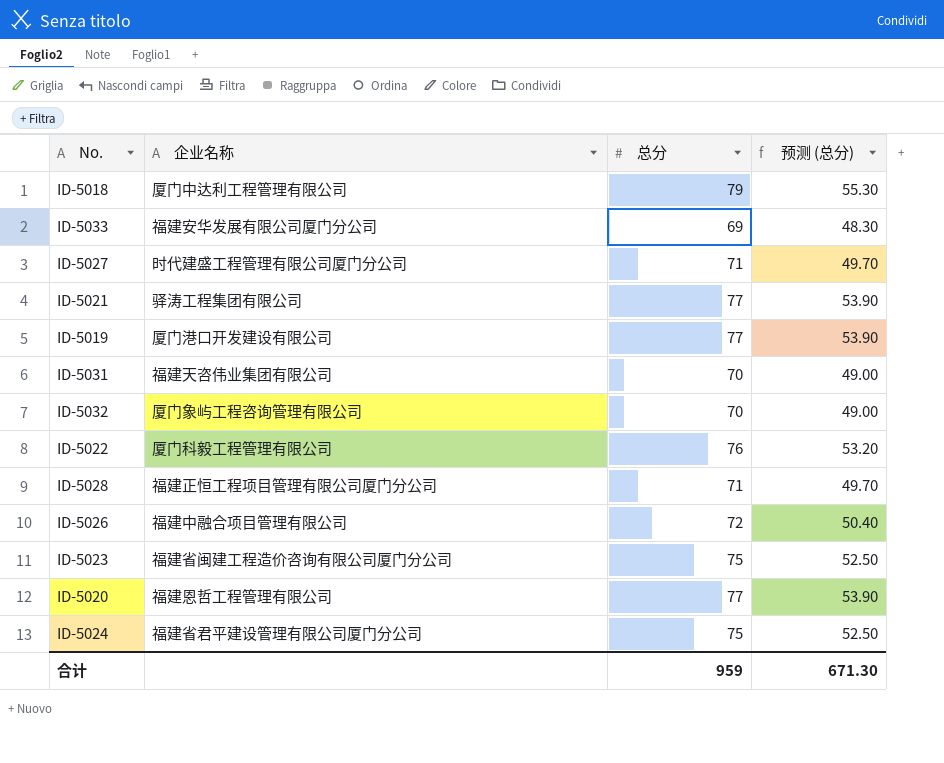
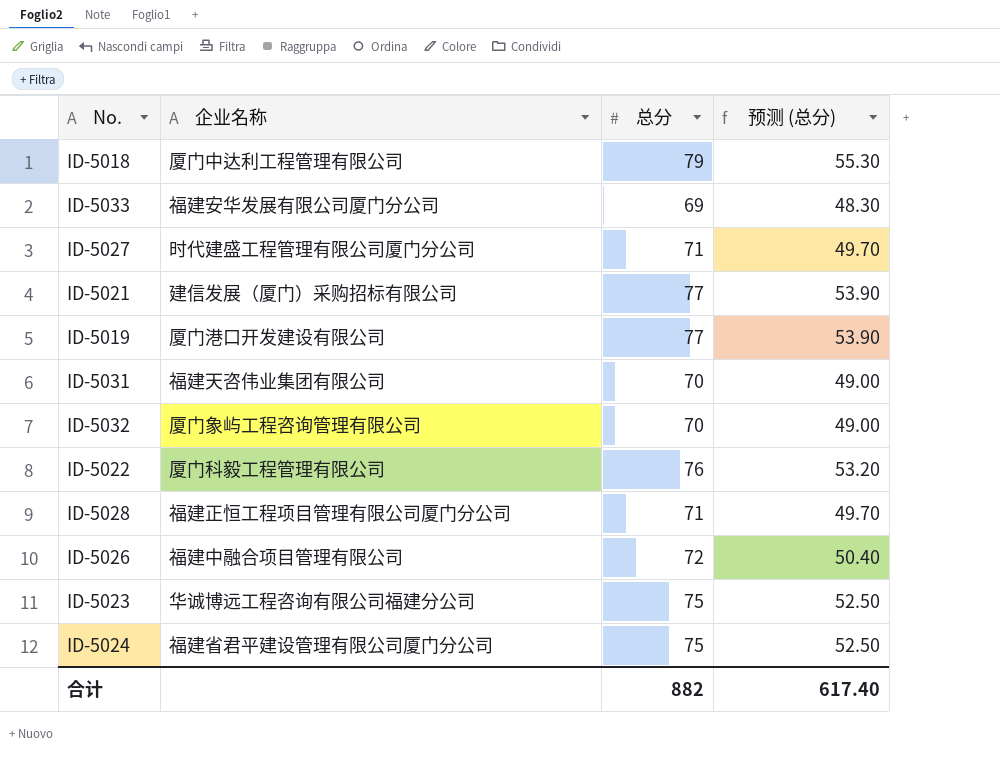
row ID-5020: 福建恩哲工程管理有限公司 | 77 | 53.90 -> none
ID-5021 | 企业名称: 驿涛工程集团有限公司 -> 建信发展（厦门）采购招标有限公司
ID-5023 | 企业名称: 福建省闽建工程造价咨询有限公司厦门分公司 -> 华诚博远工程咨询有限公司福建分公司
合计 | 总分: 959 -> 882
合计 | 预测 (总分): 671.30 -> 617.40

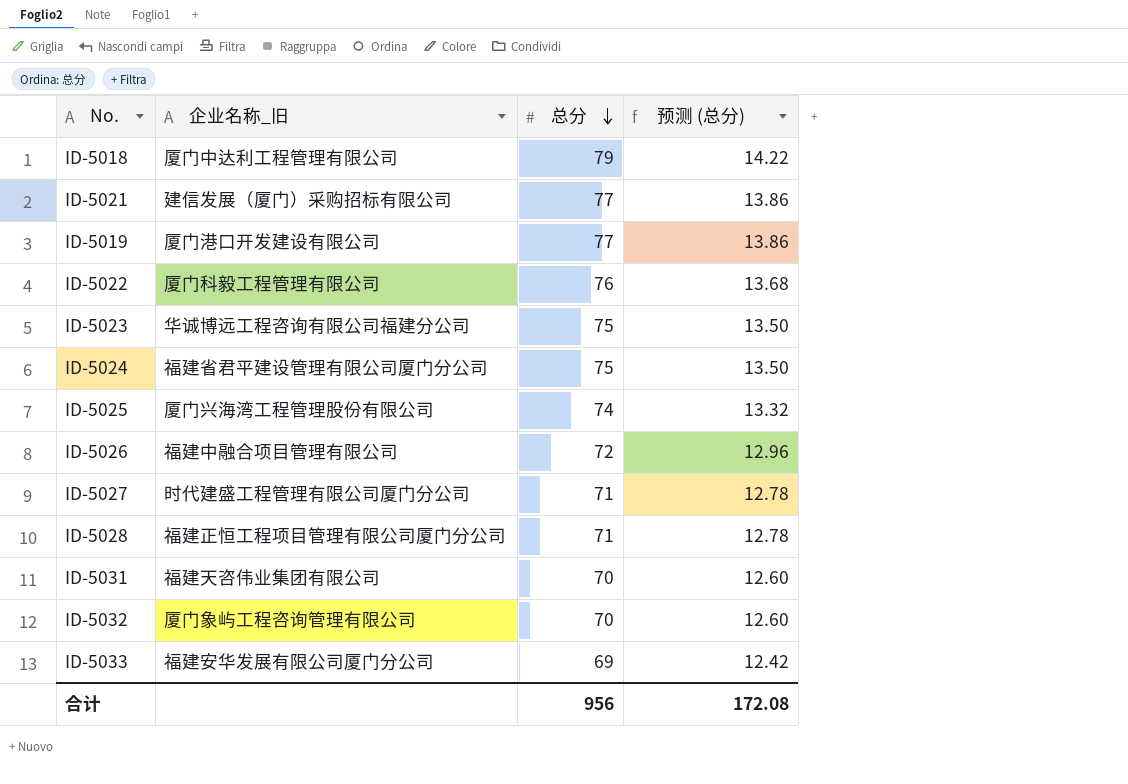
row order: none -> 总分 descending
column name: 企业名称 -> 企业名称_旧
column 预测 (总分) | formula: [总分] * 0.7 -> [总分] * 0.18
row ID-5025: none -> 厦门兴海湾工程管理股份有限公司 | 74 | 13.32
合计 | 总分: 882 -> 956
合计 | 预测 (总分): 617.40 -> 172.08

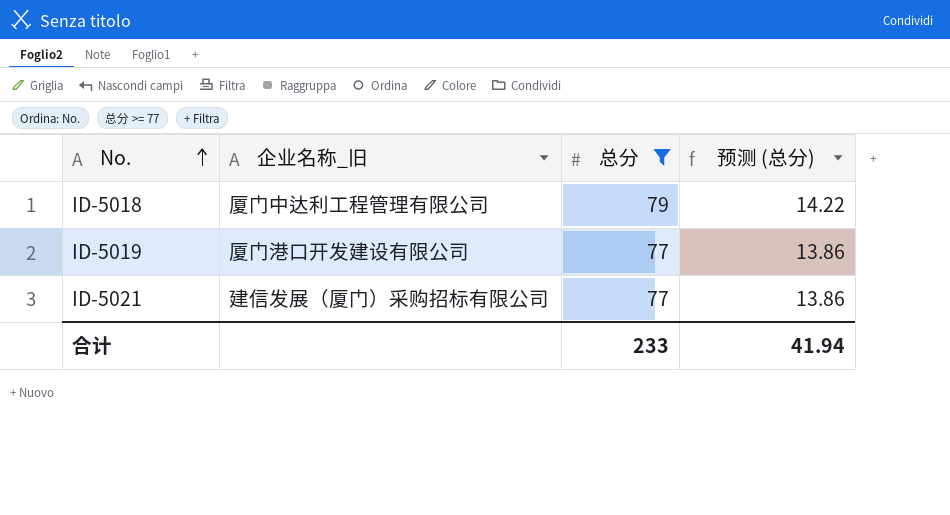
filter: none -> 总分 >= 77
row order: 总分 descending -> No. ascending
合计 | 总分: 956 -> 233
合计 | 预测 (总分): 172.08 -> 41.94

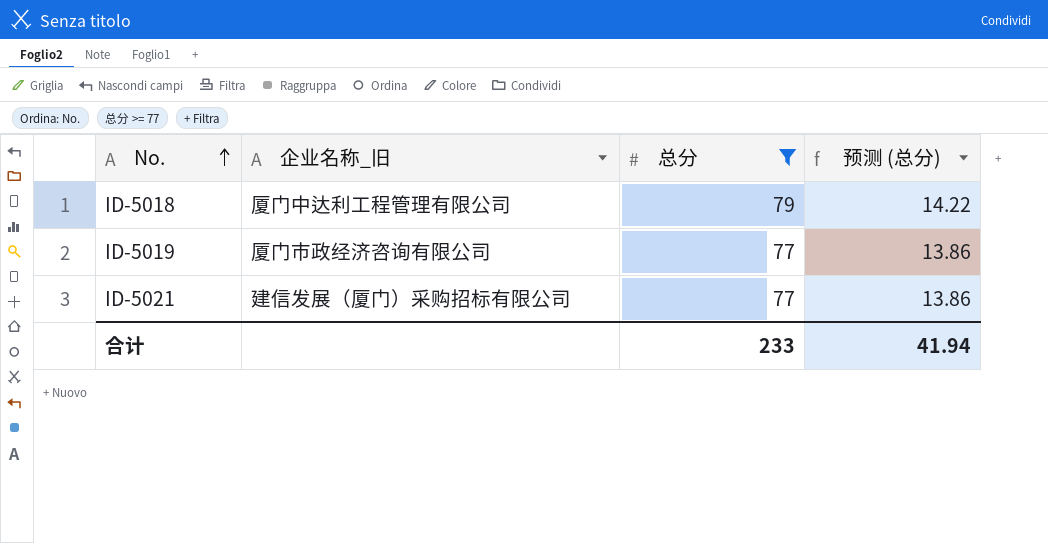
ID-5019 | 企业名称_旧: 厦门港口开发建设有限公司 -> 厦门市政经济咨询有限公司

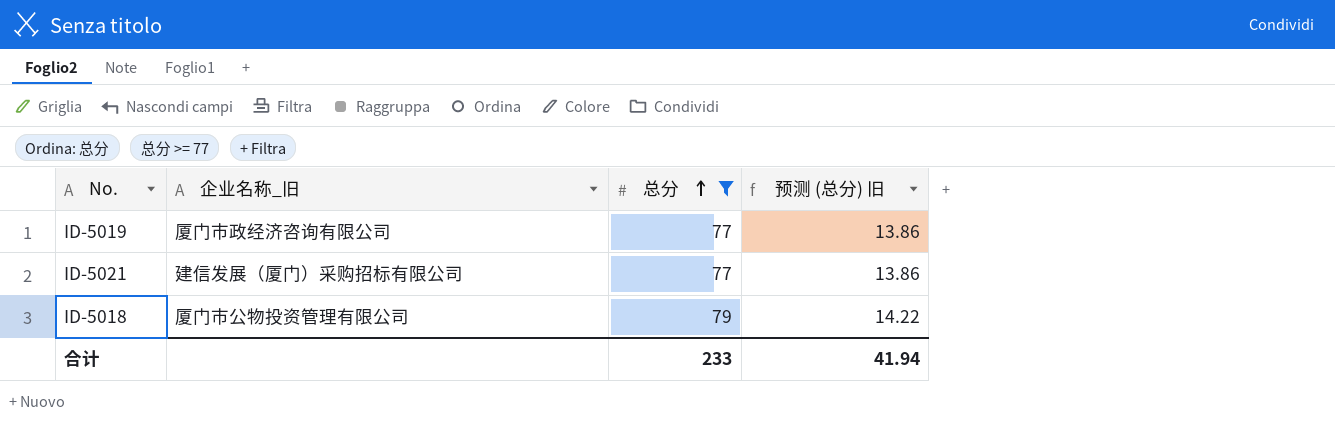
row order: No. ascending -> 总分 ascending
column name: 预测 (总分) -> 预测 (总分) 旧
ID-5018 | 企业名称_旧: 厦门中达利工程管理有限公司 -> 厦门市公物投资管理有限公司

